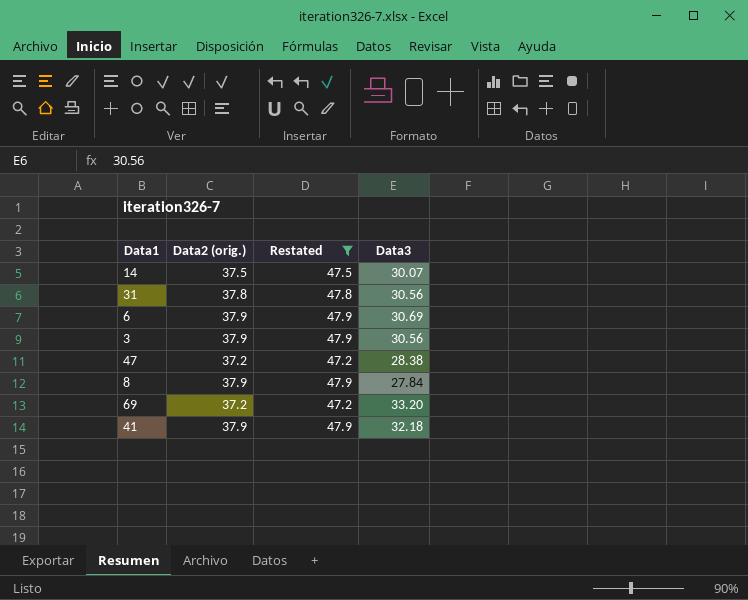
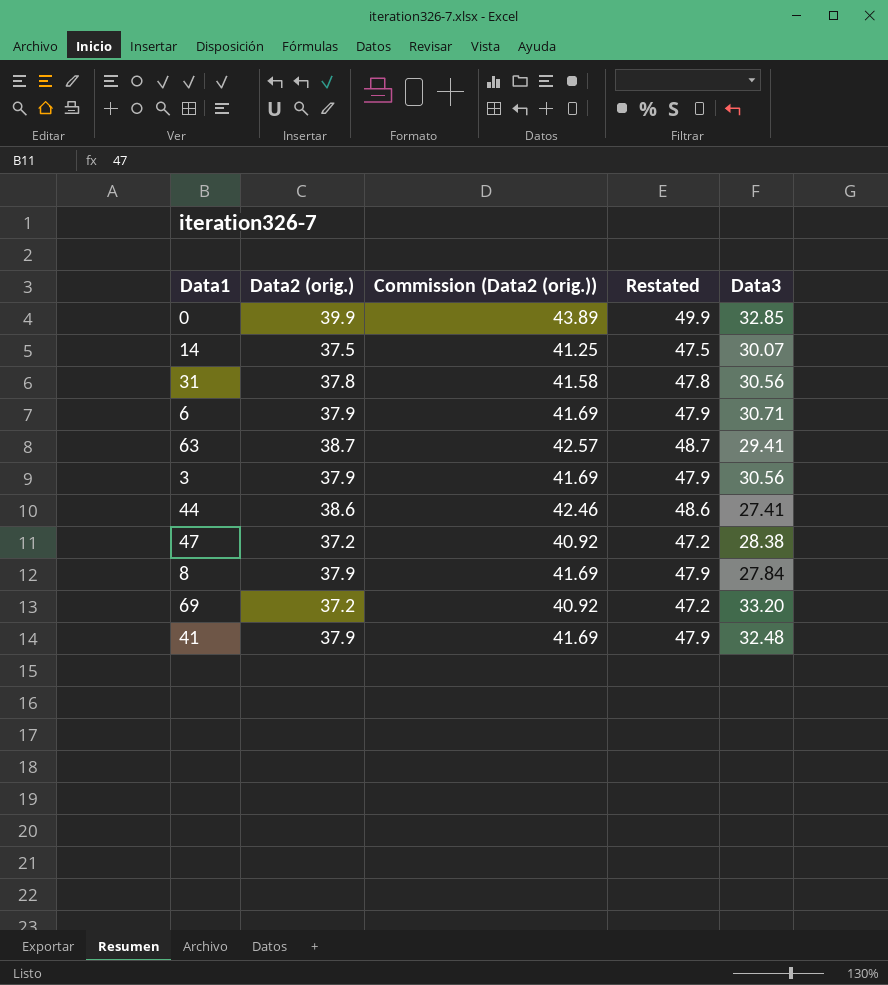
filter: Restated <= 47.9 -> none
column Commission (Data2 (orig.)) | formula: none -> [Data2 (orig.)] * 1.1
6 | Data3: 30.69 -> 30.71
41 | Data3: 32.18 -> 32.48

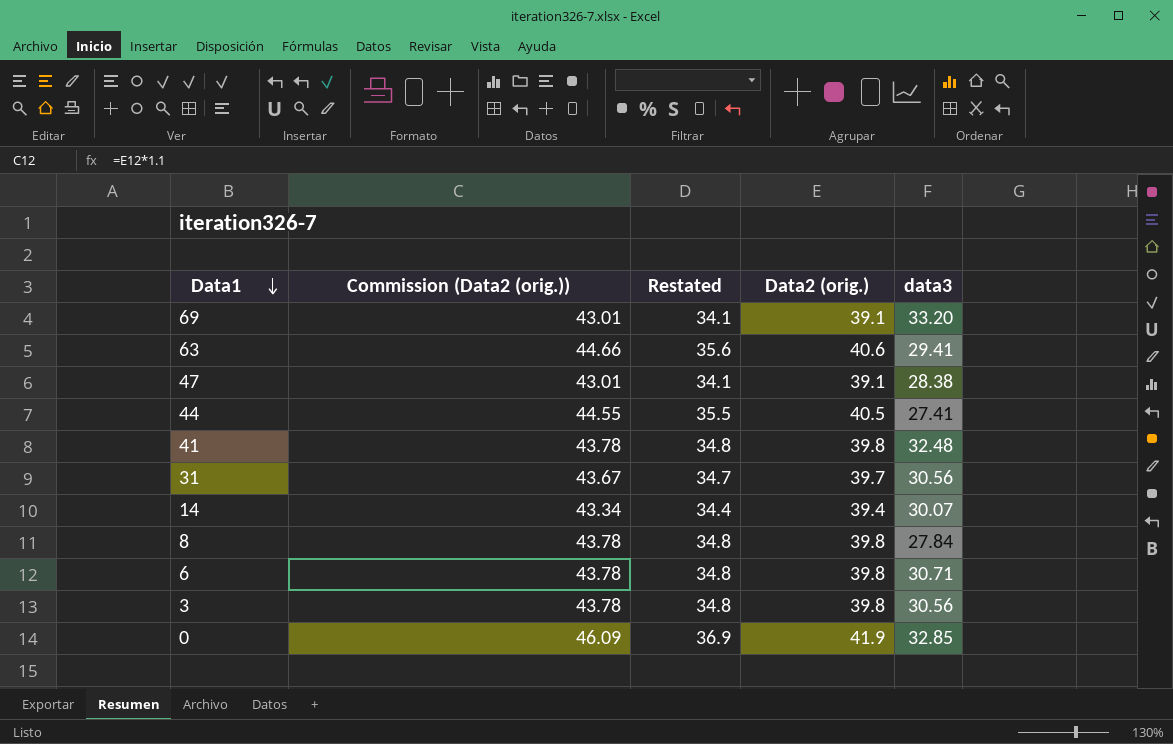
row order: none -> Data1 descending
column Restated | formula: [Data2 (orig.)] + 10 -> [Data2 (orig.)] - 5
column Data2 (orig.) | position: 2 -> 4
column name: Data3 -> data3
69 | Commission (Data2 (orig.)): 40.92 -> 43.01
69 | Data2 (orig.): 37.2 -> 39.1
63 | Commission (Data2 (orig.)): 42.57 -> 44.66
63 | Data2 (orig.): 38.7 -> 40.6
47 | Commission (Data2 (orig.)): 40.92 -> 43.01
47 | Data2 (orig.): 37.2 -> 39.1
44 | Commission (Data2 (orig.)): 42.46 -> 44.55
44 | Data2 (orig.): 38.6 -> 40.5
41 | Commission (Data2 (orig.)): 41.69 -> 43.78
41 | Data2 (orig.): 37.9 -> 39.8
31 | Commission (Data2 (orig.)): 41.58 -> 43.67
31 | Data2 (orig.): 37.8 -> 39.7
14 | Commission (Data2 (orig.)): 41.25 -> 43.34
14 | Data2 (orig.): 37.5 -> 39.4
8 | Commission (Data2 (orig.)): 41.69 -> 43.78
8 | Data2 (orig.): 37.9 -> 39.8
6 | Commission (Data2 (orig.)): 41.69 -> 43.78
6 | Data2 (orig.): 37.9 -> 39.8
3 | Commission (Data2 (orig.)): 41.69 -> 43.78
3 | Data2 (orig.): 37.9 -> 39.8
0 | Commission (Data2 (orig.)): 43.89 -> 46.09
0 | Data2 (orig.): 39.9 -> 41.9

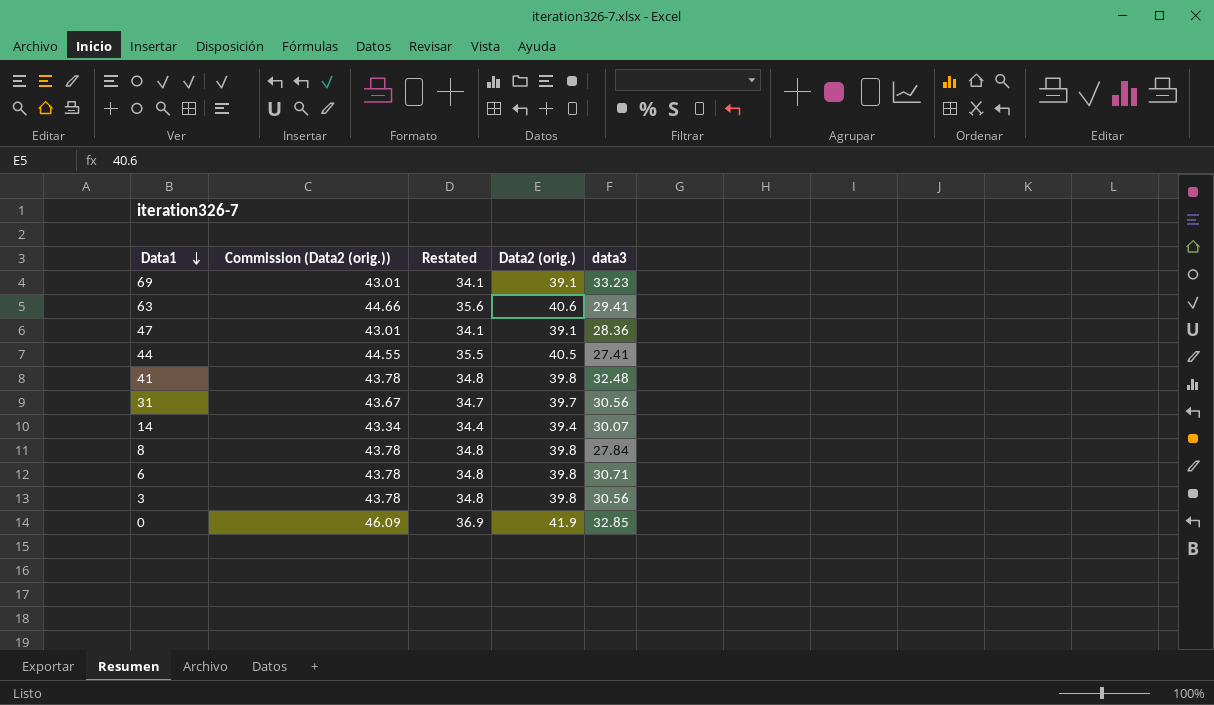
69 | data3: 33.20 -> 33.23
47 | data3: 28.38 -> 28.36

